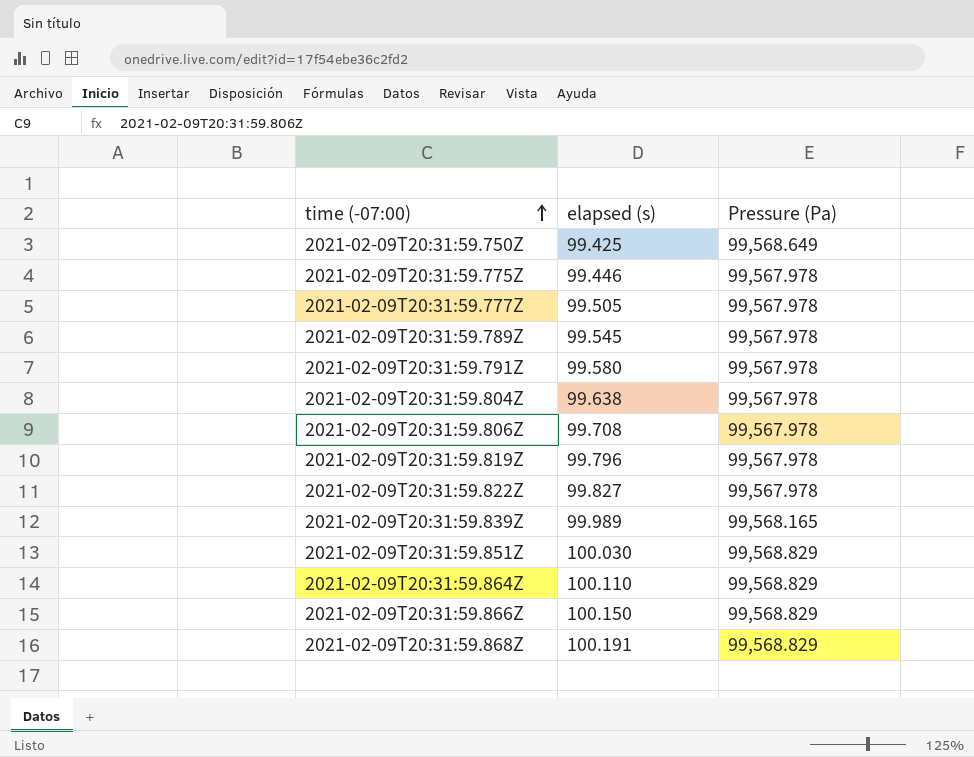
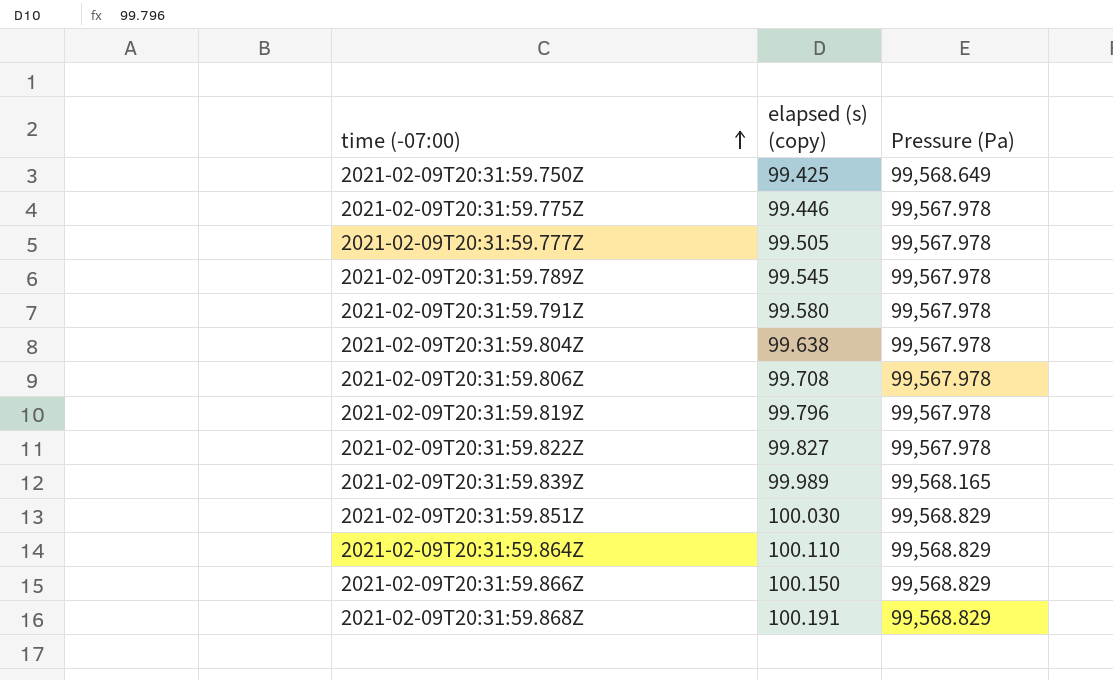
column name: elapsed (s) -> elapsed (s) (copy)

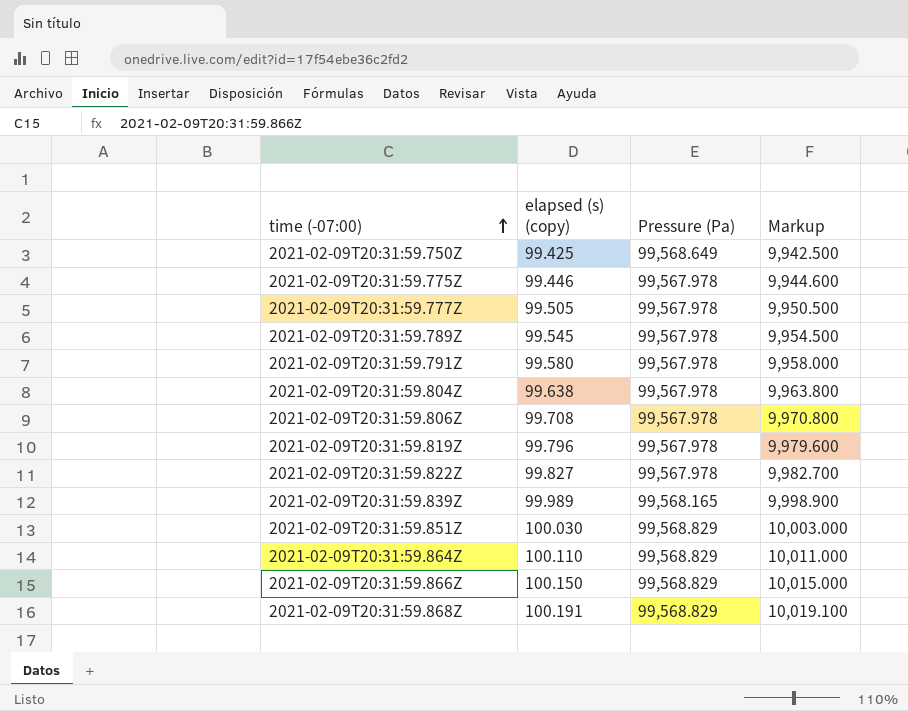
column Markup | formula: none -> [elapsed (s) (copy)] * 100

